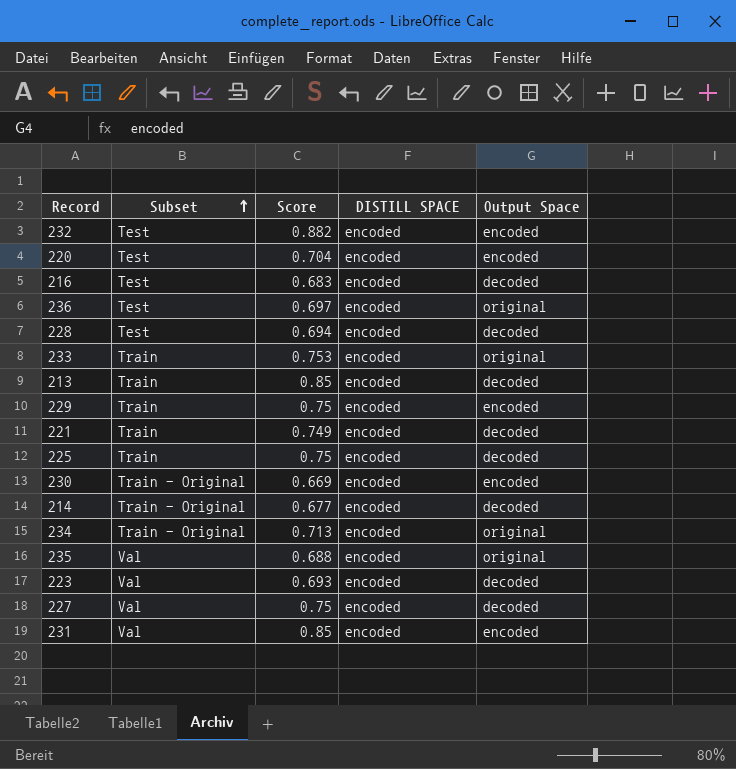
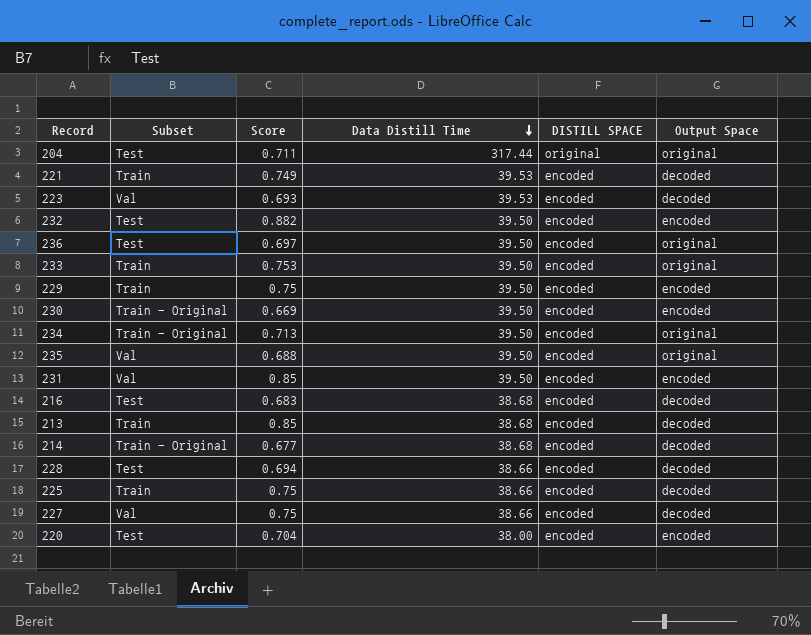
row order: Subset ascending -> Data Distill Time descending
column Data Distill Time | position: none -> 4
row 204: none -> Test | 0.711 | 317.44 | original | original

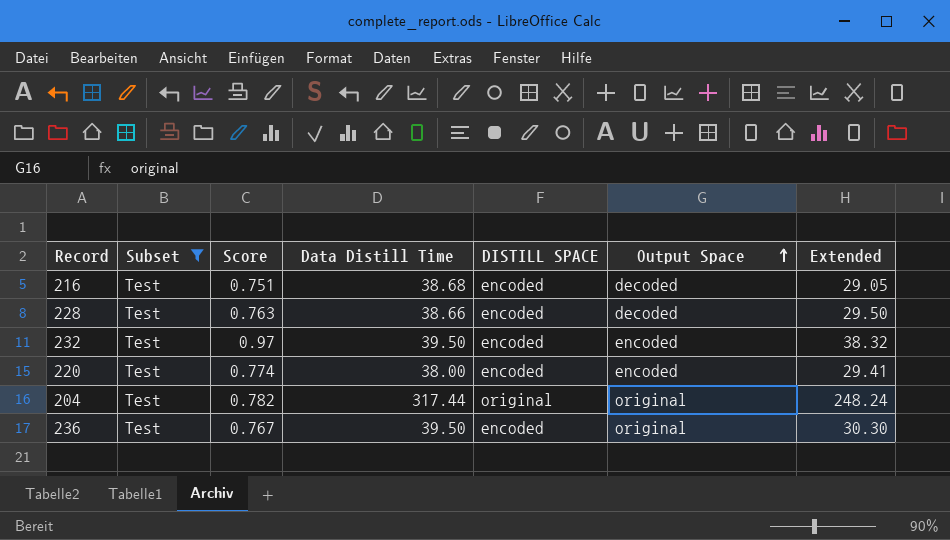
filter: none -> Subset = Test
row order: Data Distill Time descending -> Output Space ascending
column Extended | formula: none -> [Score] * [Data Distill Time]
216 | Score: 0.683 -> 0.751
228 | Score: 0.694 -> 0.763
232 | Score: 0.882 -> 0.97
220 | Score: 0.704 -> 0.774
204 | Score: 0.711 -> 0.782
236 | Score: 0.697 -> 0.767

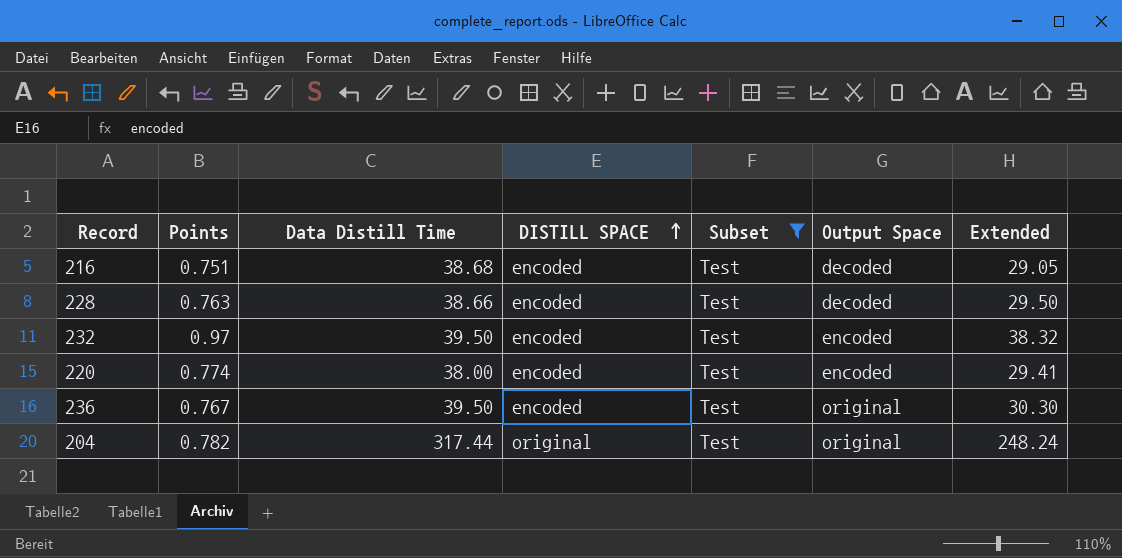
row order: Output Space ascending -> DISTILL SPACE ascending
column name: Score -> Points
column Subset | position: 2 -> 5

